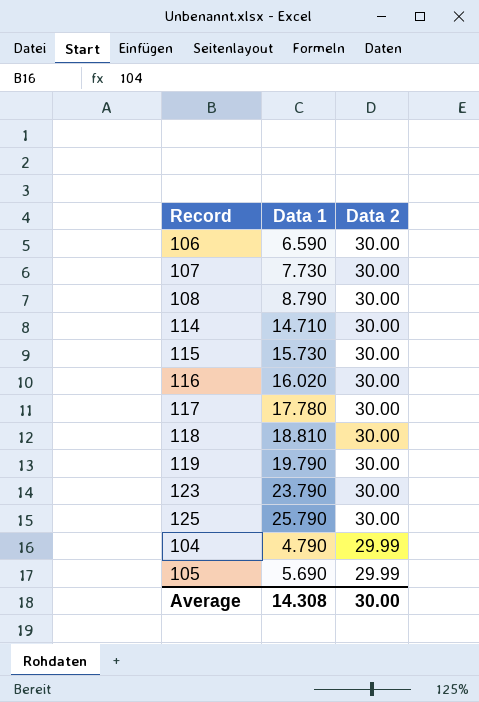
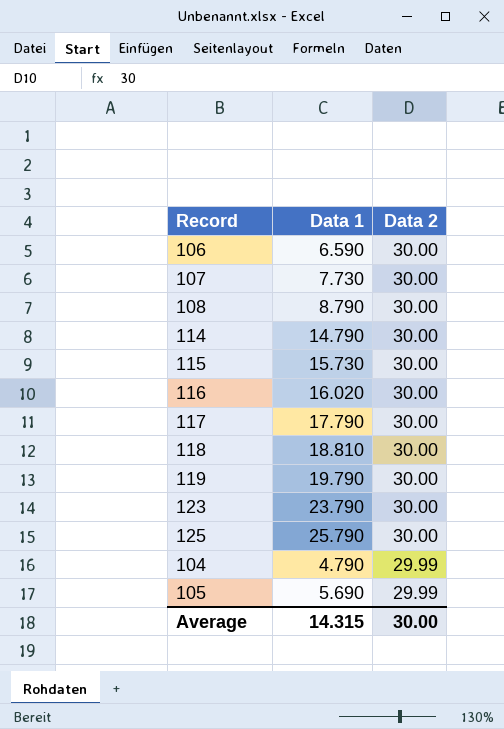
114 | Data 1: 14.710 -> 14.790
117 | Data 1: 17.780 -> 17.790
Average | Data 1: 14.308 -> 14.315

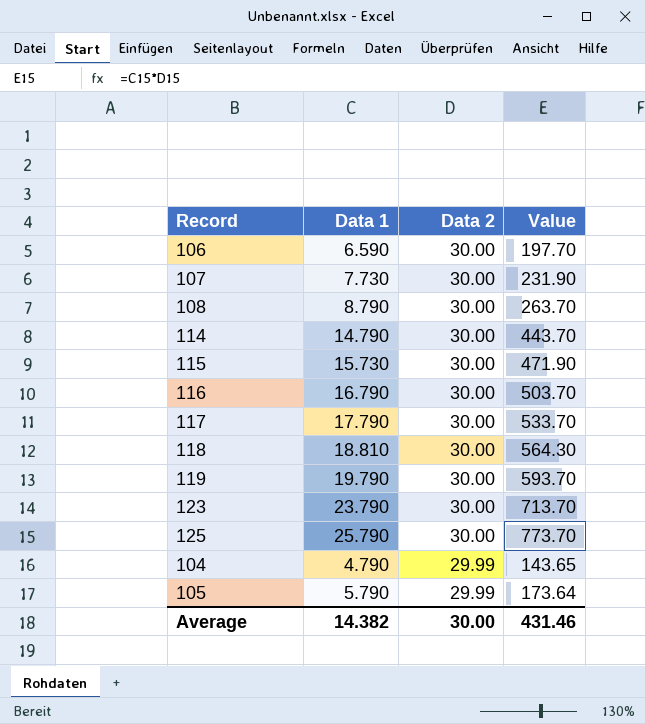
column Value | formula: none -> [Data 1] * [Data 2]
116 | Data 1: 16.020 -> 16.790
105 | Data 1: 5.690 -> 5.790
Average | Data 1: 14.315 -> 14.382

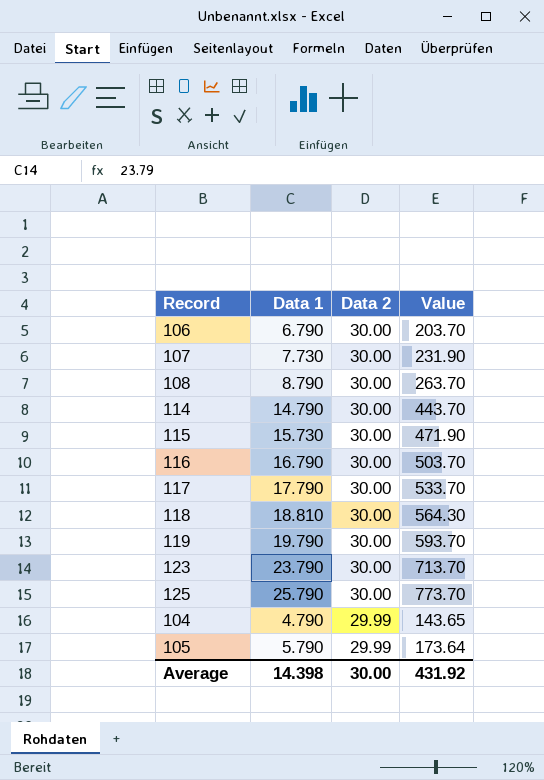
106 | Data 1: 6.590 -> 6.790
106 | Value: 197.70 -> 203.70
Average | Data 1: 14.382 -> 14.398
Average | Value: 431.46 -> 431.92

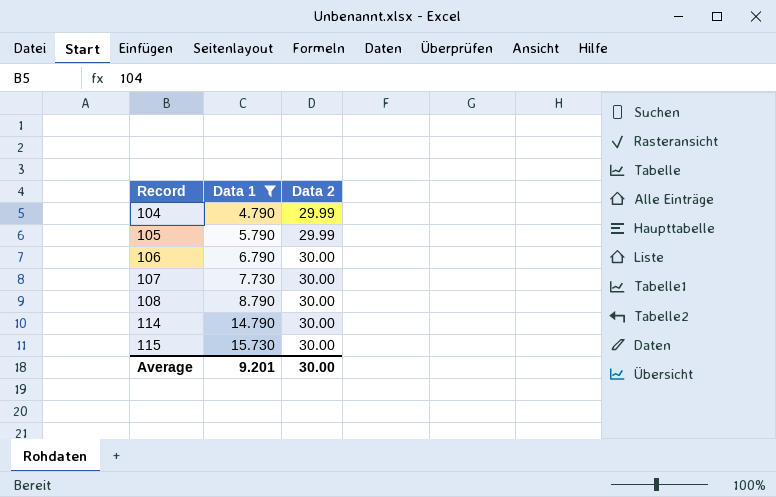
filter: none -> Data 1 <= 15.730
row order: Data 2 descending -> Record ascending
column Value | formula: [Data 1] * [Data 2] -> none
Average | Data 1: 14.398 -> 9.201

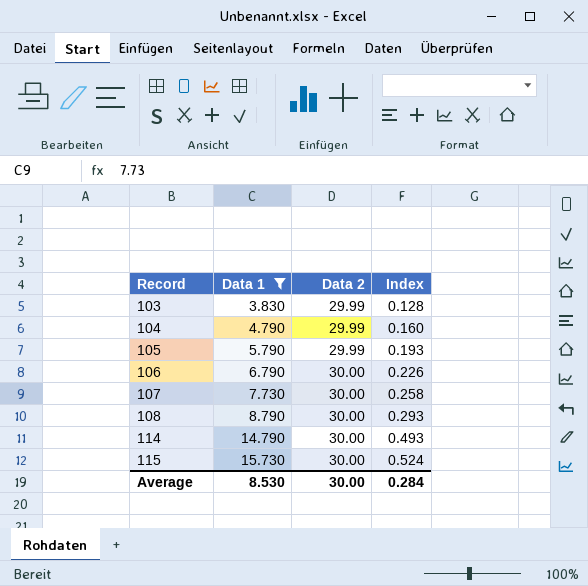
column Index | formula: none -> [Data 1] / [Data 2]
row 103: none -> 3.830 | 29.99 | 0.128
Average | Data 1: 9.201 -> 8.530

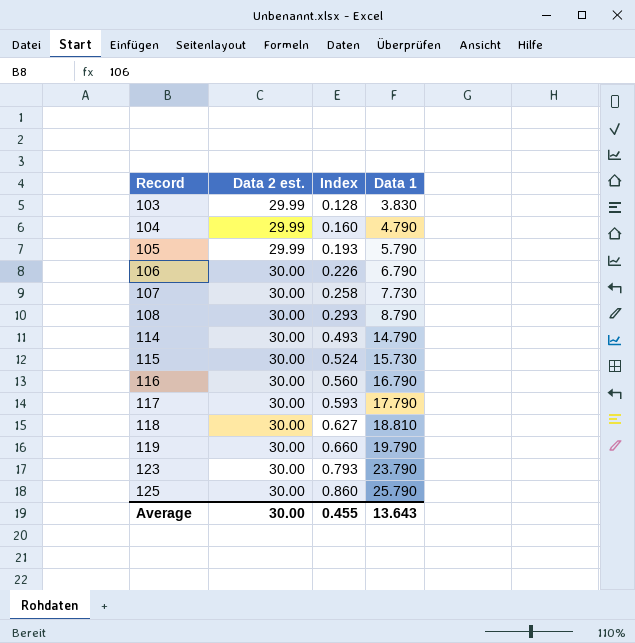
filter: Data 1 <= 15.730 -> none
column name: Data 2 -> Data 2 est.
column Data 1 | position: 2 -> 4
Average | Index: 0.284 -> 0.455
Average | Data 1: 8.530 -> 13.643

